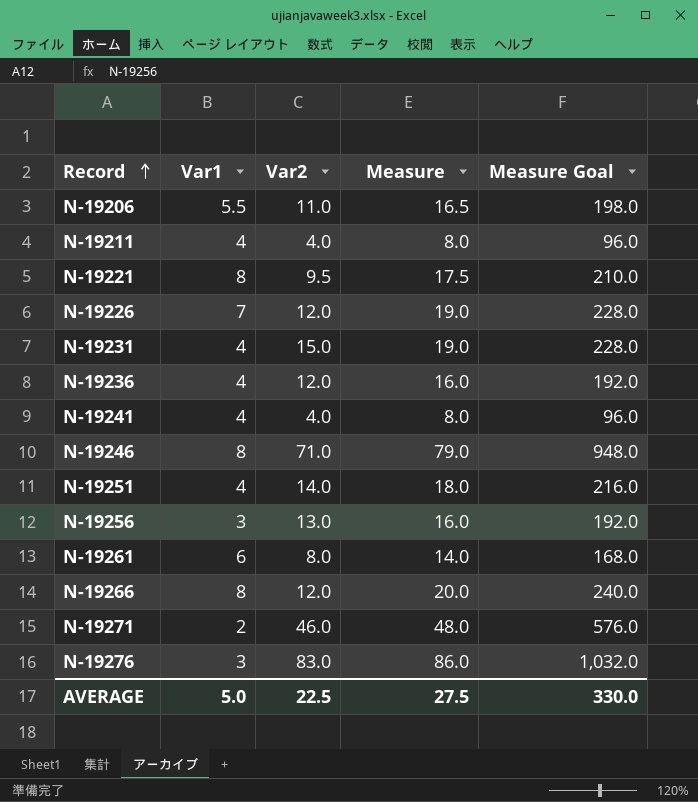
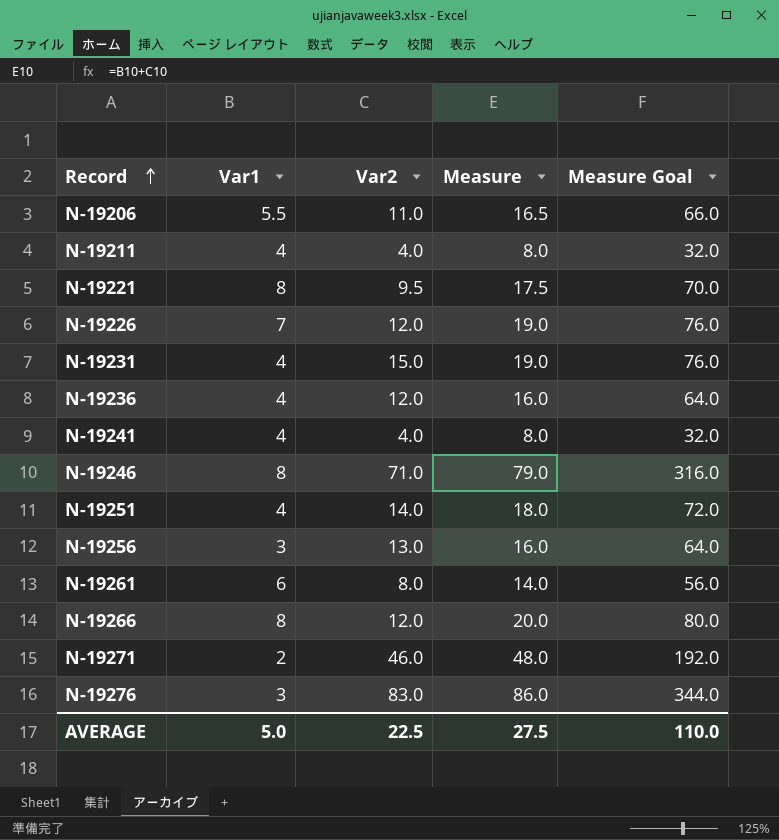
column Measure Goal | formula: [Measure] * 12 -> [Measure] * 4
AVERAGE | Measure Goal: 330.0 -> 110.0

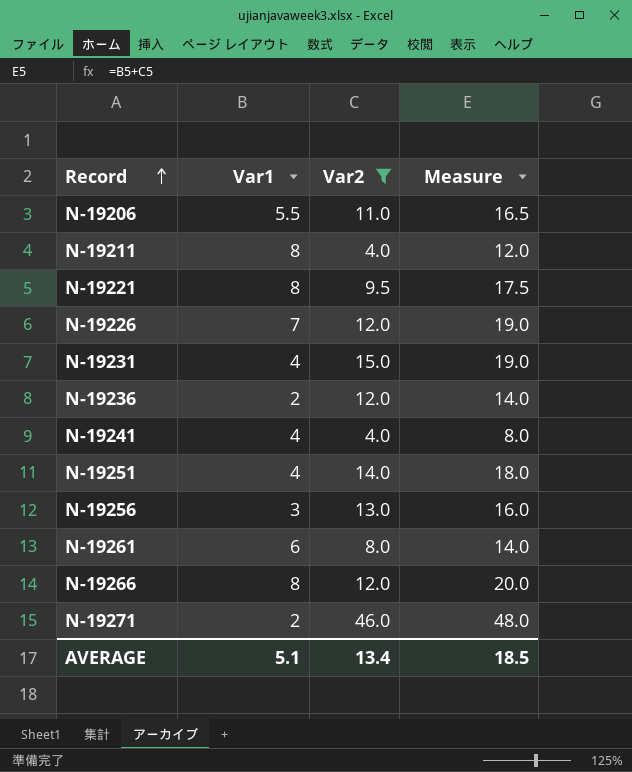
filter: none -> Var2 <= 46.0
column Measure Goal | formula: [Measure] * 4 -> none
N-19211 | Var1: 4 -> 8
N-19211 | Measure: 8.0 -> 12.0
N-19236 | Var1: 4 -> 2
N-19236 | Measure: 16.0 -> 14.0
AVERAGE | Var1: 5.0 -> 5.1
AVERAGE | Var2: 22.5 -> 13.4
AVERAGE | Measure: 27.5 -> 18.5

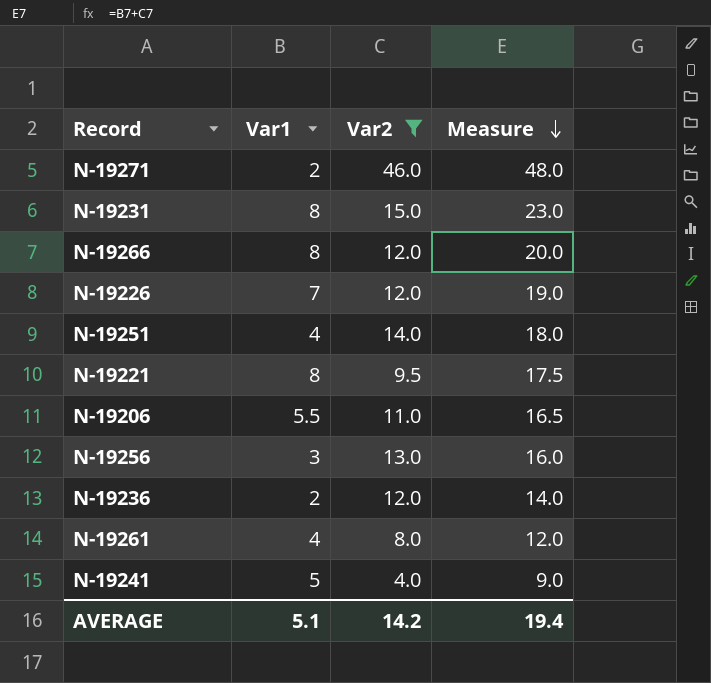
row order: Record ascending -> Measure descending
row N-19211: 8 | 4.0 | 12.0 -> none
N-19231 | Var1: 4 -> 8
N-19231 | Measure: 19.0 -> 23.0
N-19261 | Var1: 6 -> 4
N-19261 | Measure: 14.0 -> 12.0
N-19241 | Var1: 4 -> 5
N-19241 | Measure: 8.0 -> 9.0
AVERAGE | Var2: 13.4 -> 14.2
AVERAGE | Measure: 18.5 -> 19.4

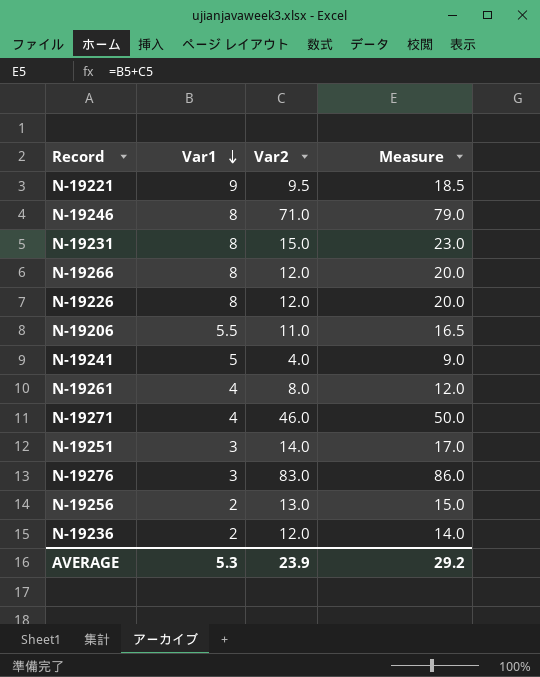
filter: Var2 <= 46.0 -> none
row order: Measure descending -> Var1 descending
N-19221 | Var1: 8 -> 9
N-19221 | Measure: 17.5 -> 18.5
N-19226 | Var1: 7 -> 8
N-19226 | Measure: 19.0 -> 20.0
N-19271 | Var1: 2 -> 4
N-19271 | Measure: 48.0 -> 50.0
N-19251 | Var1: 4 -> 3
N-19251 | Measure: 18.0 -> 17.0
N-19256 | Var1: 3 -> 2
N-19256 | Measure: 16.0 -> 15.0
AVERAGE | Var1: 5.1 -> 5.3
AVERAGE | Var2: 14.2 -> 23.9
AVERAGE | Measure: 19.4 -> 29.2

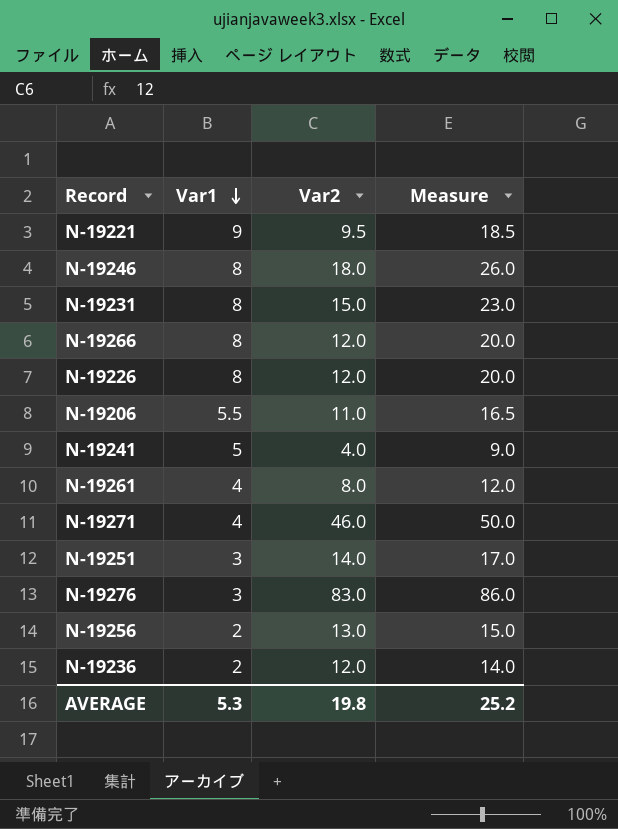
N-19246 | Var2: 71.0 -> 18.0
N-19246 | Measure: 79.0 -> 26.0
AVERAGE | Var2: 23.9 -> 19.8
AVERAGE | Measure: 29.2 -> 25.2

